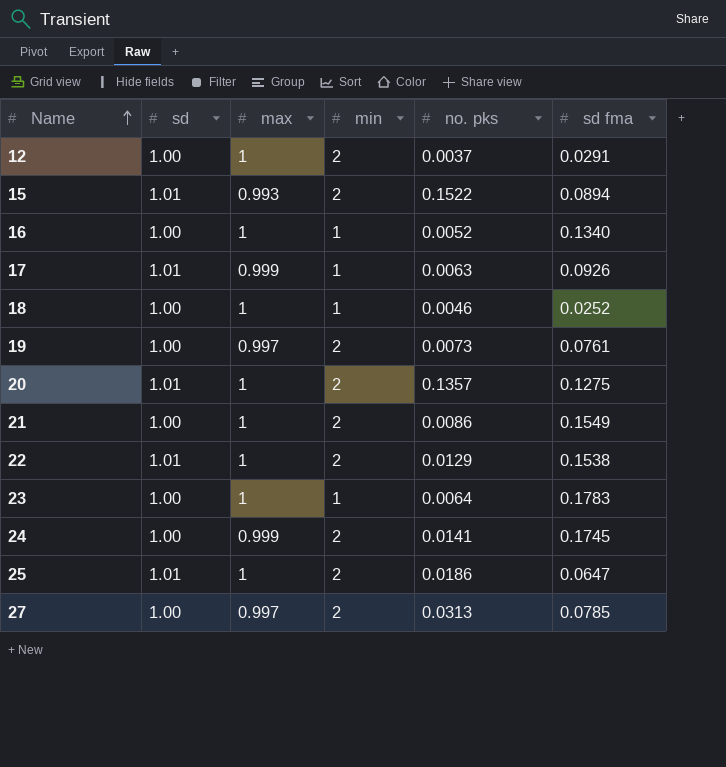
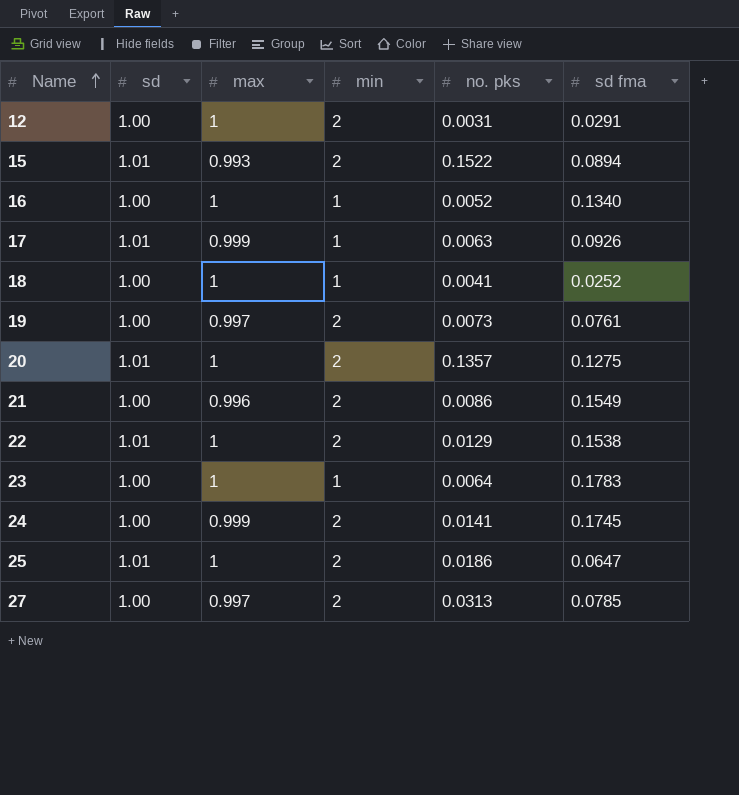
12 | no. pks: 0.0037 -> 0.0031
18 | no. pks: 0.0046 -> 0.0041
21 | max: 1 -> 0.996

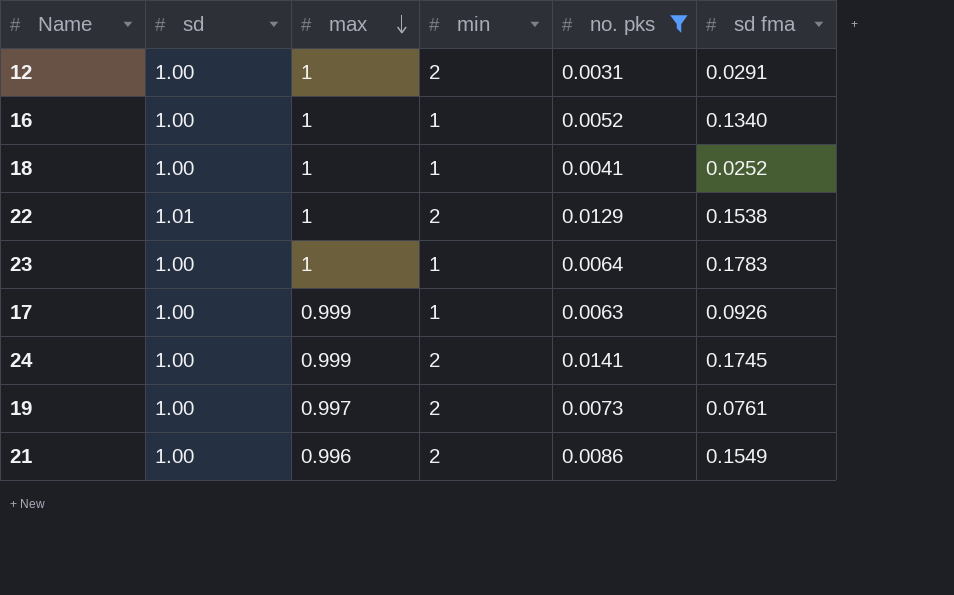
filter: none -> no. pks <= 0.0141
row order: Name ascending -> max descending
17 | sd: 1.01 -> 1.00

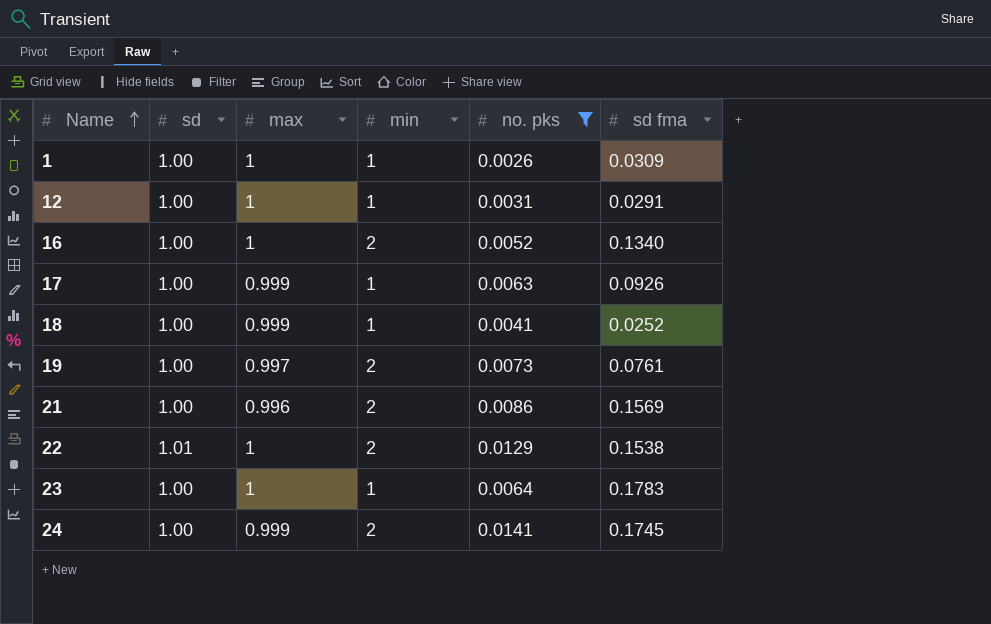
row order: max descending -> Name ascending
row 1: none -> 1.00 | 1 | 1 | 0.0026 | 0.0309
12 | min: 2 -> 1
16 | min: 1 -> 2
18 | max: 1 -> 0.999
21 | sd fma: 0.1549 -> 0.1569

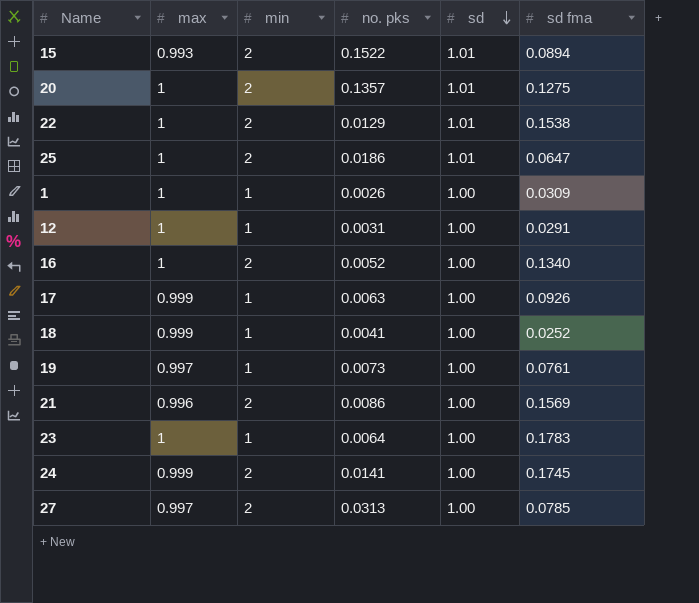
filter: no. pks <= 0.0141 -> none
row order: Name ascending -> sd descending
column sd | position: 2 -> 5
19 | min: 2 -> 1

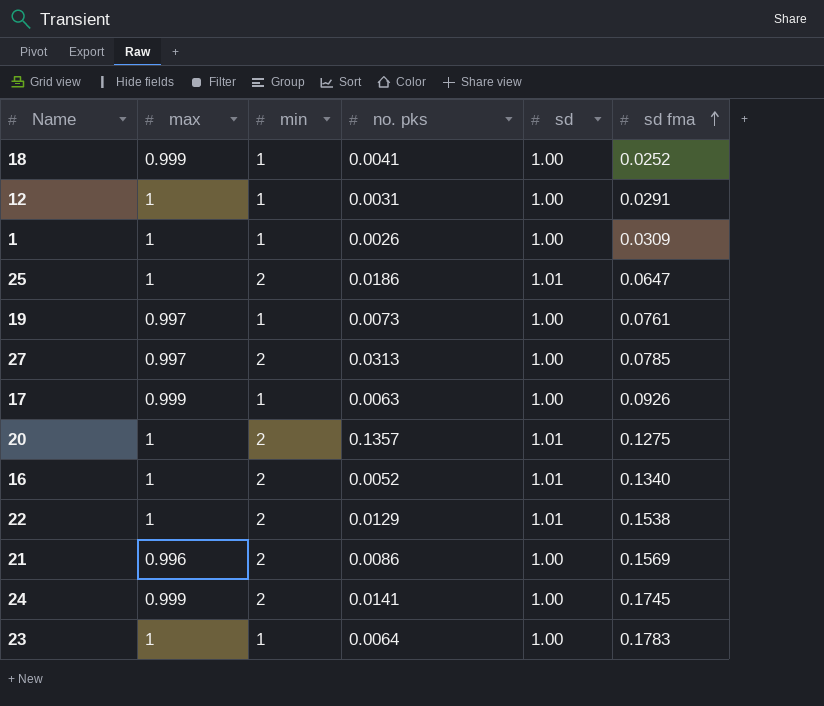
row order: sd descending -> sd fma ascending
row 15: 0.993 | 2 | 0.1522 | 1.01 | 0.0894 -> none
16 | sd: 1.00 -> 1.01

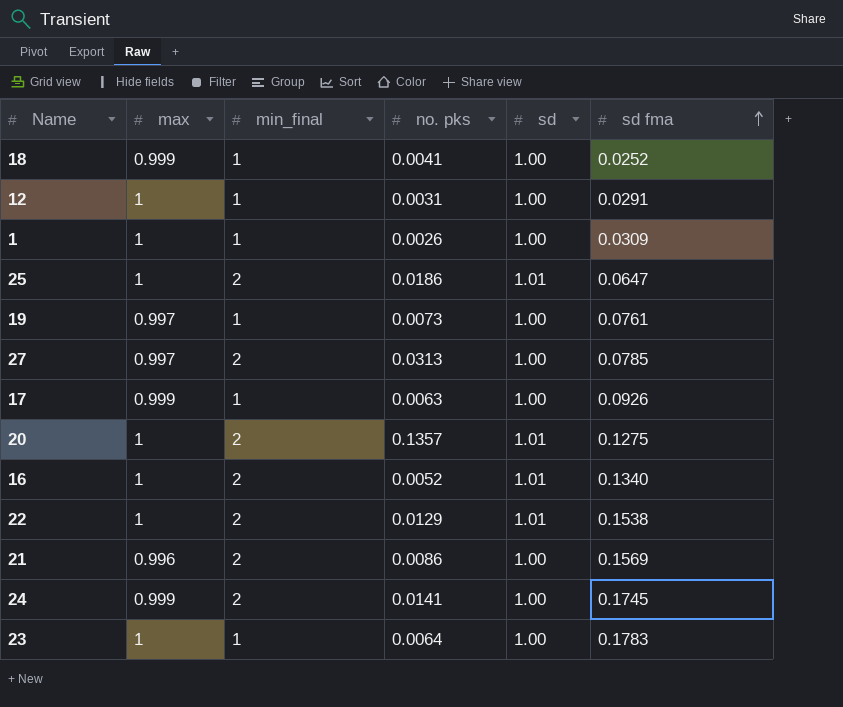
column name: min -> min_final

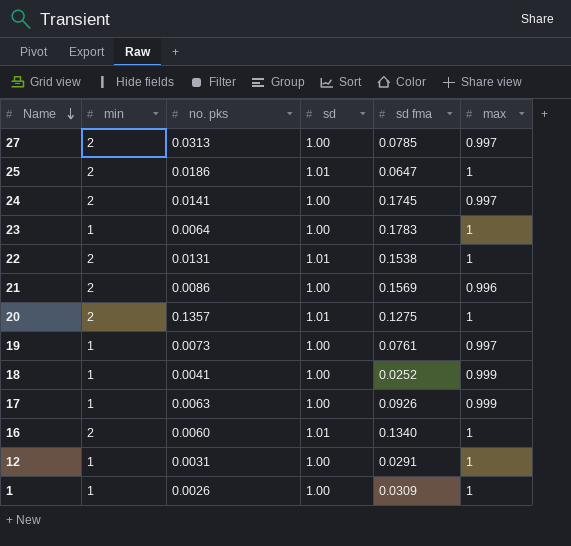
row order: sd fma ascending -> Name descending
column name: min_final -> min
column max | position: 2 -> 6
24 | max: 0.999 -> 0.997
22 | no. pks: 0.0129 -> 0.0131
16 | no. pks: 0.0052 -> 0.0060

